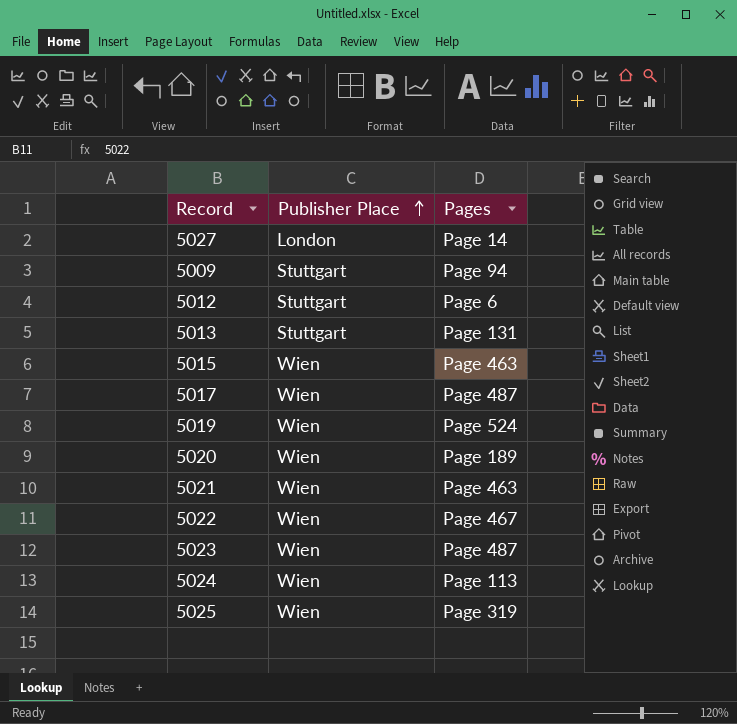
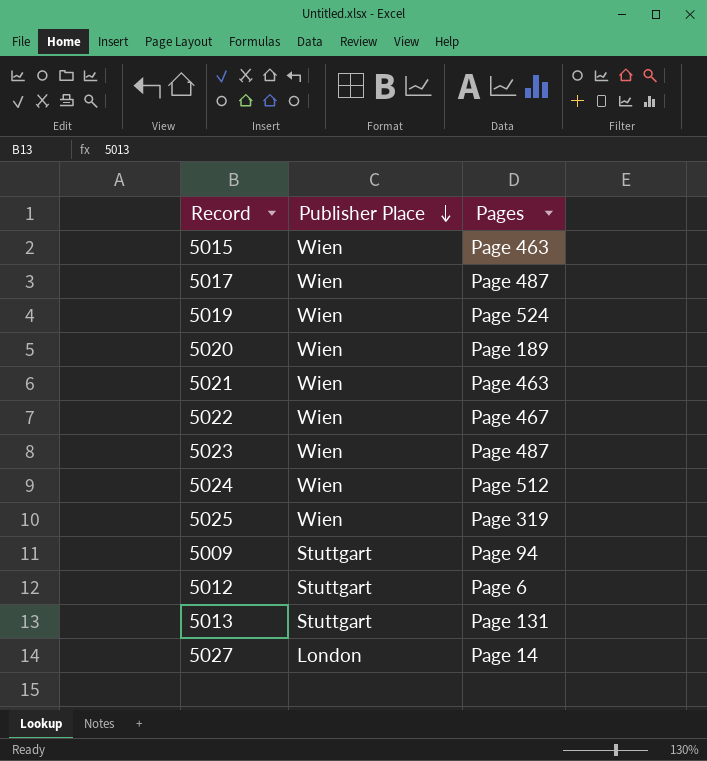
row order: Publisher Place ascending -> Publisher Place descending
5024 | Pages: Page 113 -> Page 512

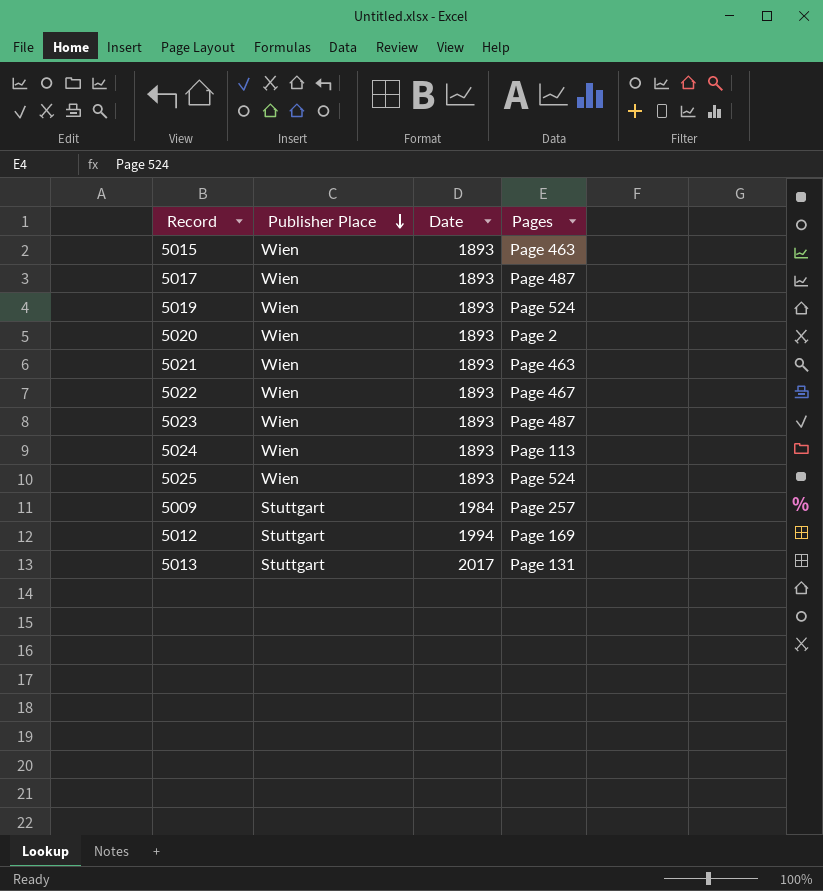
column Date | position: none -> 3
row 5027: London | Page 14 -> none
5020 | Pages: Page 189 -> Page 2
5024 | Pages: Page 512 -> Page 113
5025 | Pages: Page 319 -> Page 524
5009 | Pages: Page 94 -> Page 257
5012 | Pages: Page 6 -> Page 169

